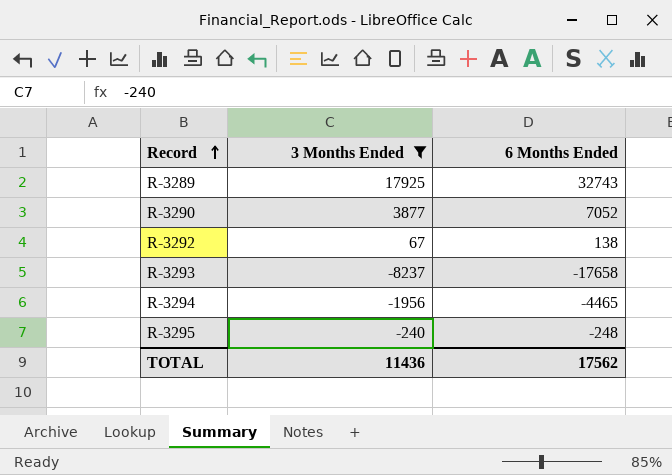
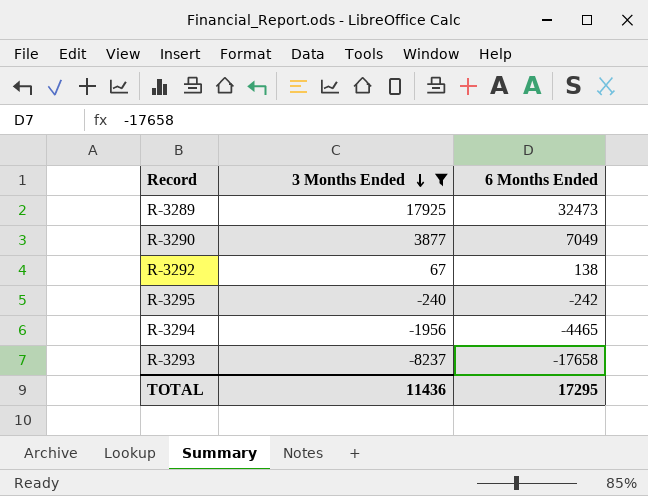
row order: Record ascending -> 3 Months Ended descending
R-3289 | 6 Months Ended: 32743 -> 32473
R-3290 | 6 Months Ended: 7052 -> 7049
R-3295 | 6 Months Ended: -248 -> -242
TOTAL | 6 Months Ended: 17562 -> 17295

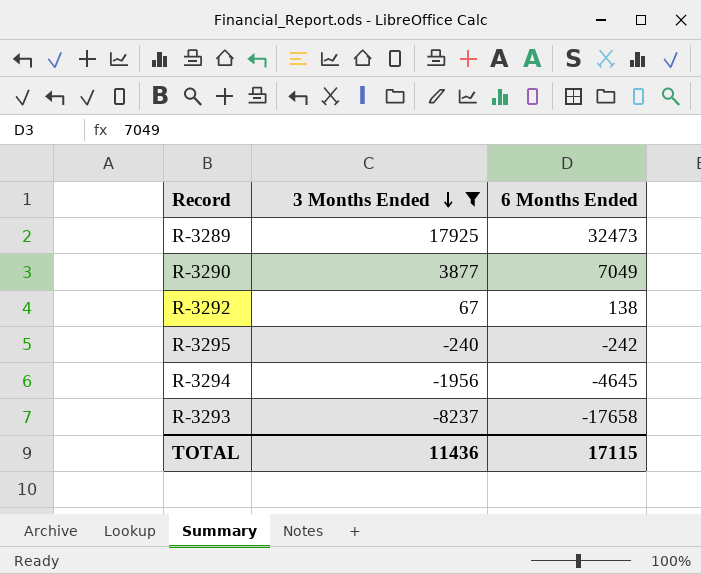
R-3294 | 6 Months Ended: -4465 -> -4645
TOTAL | 6 Months Ended: 17295 -> 17115

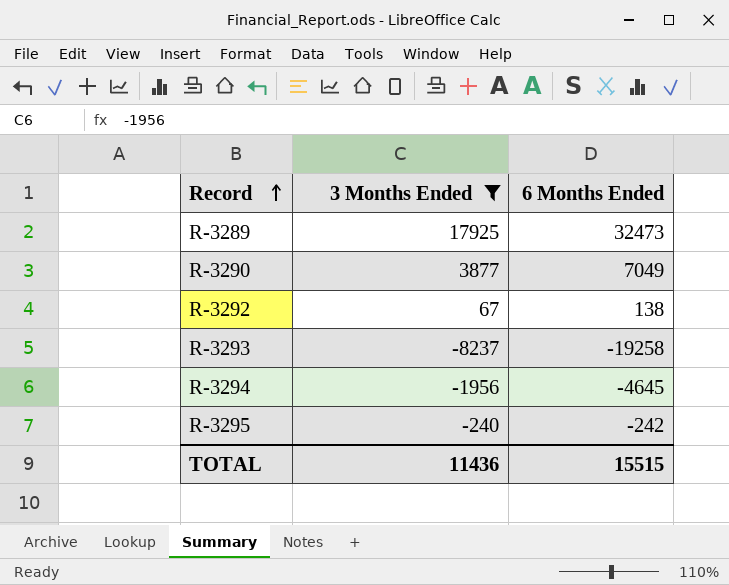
row order: 3 Months Ended descending -> Record ascending
R-3293 | 6 Months Ended: -17658 -> -19258
TOTAL | 6 Months Ended: 17115 -> 15515

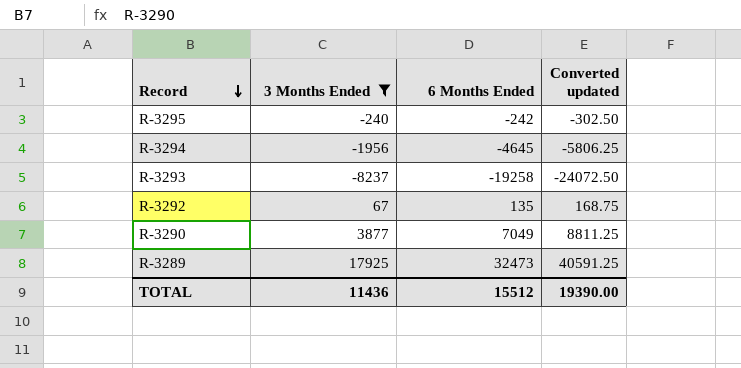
row order: Record ascending -> Record descending
column Converted updated | formula: none -> [6 Months Ended] * 1.25
R-3292 | 6 Months Ended: 138 -> 135
TOTAL | 6 Months Ended: 15515 -> 15512

